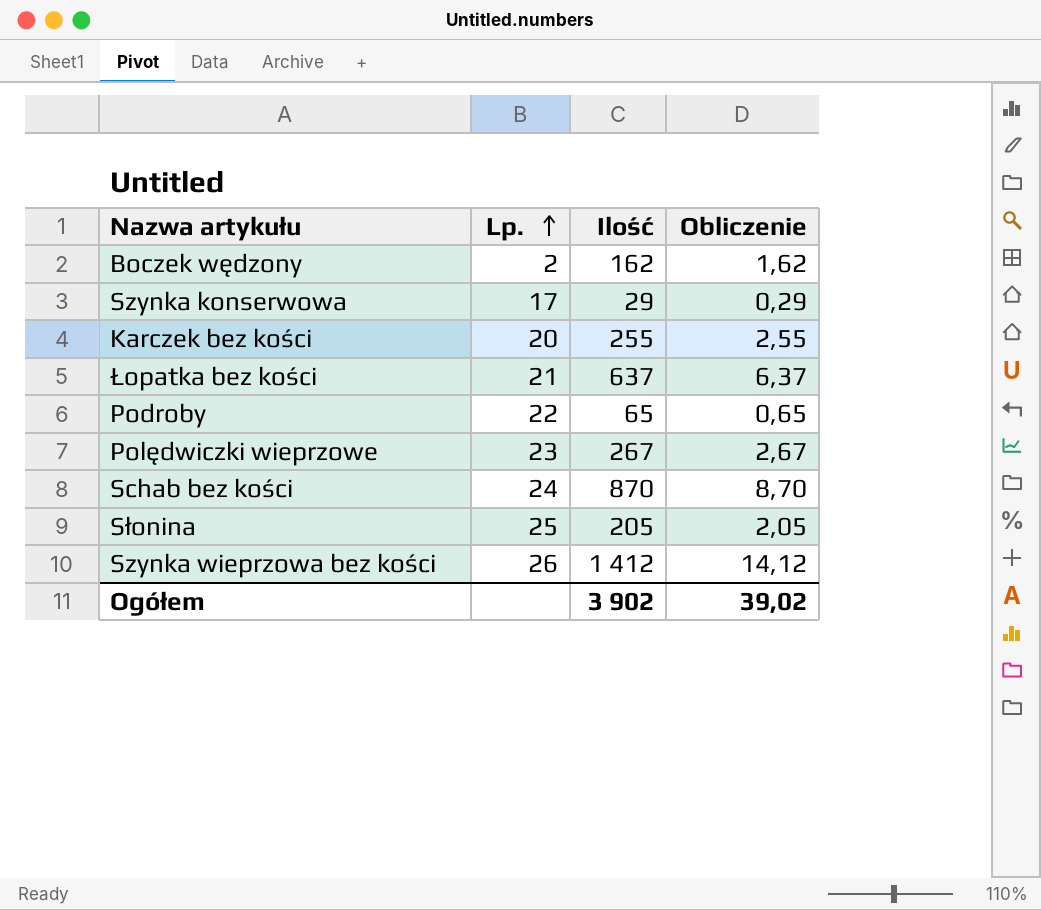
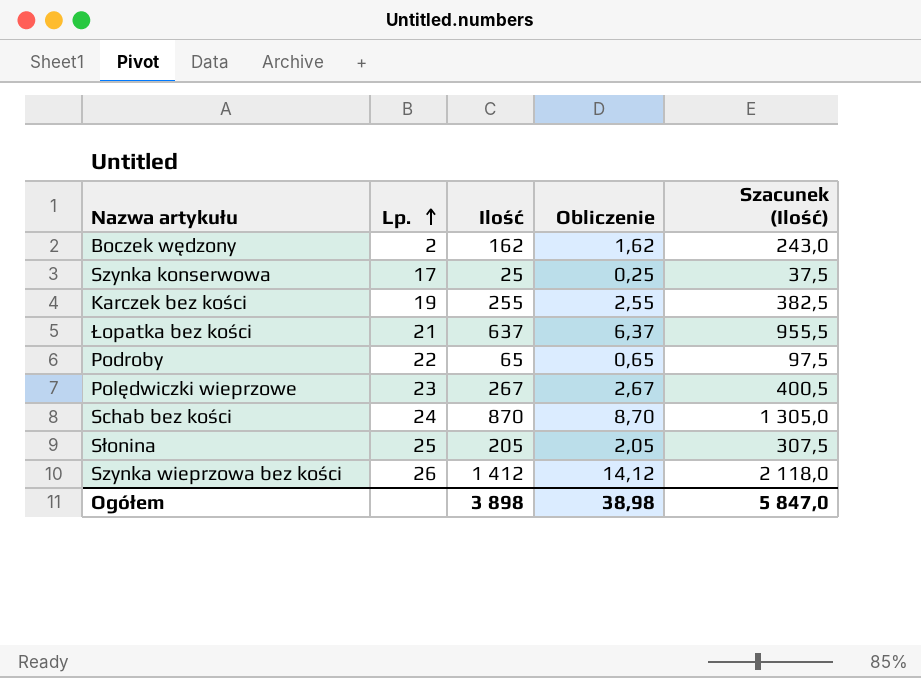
column Szacunek (Ilość) | formula: none -> [Ilość] * 1,5
Szynka konserwowa | Ilość: 29 -> 25
Szynka konserwowa | Obliczenie: 0,29 -> 0,25
Karczek bez kości | Lp.: 20 -> 19
Ogółem | Ilość: 3 902 -> 3 898
Ogółem | Obliczenie: 39,02 -> 38,98

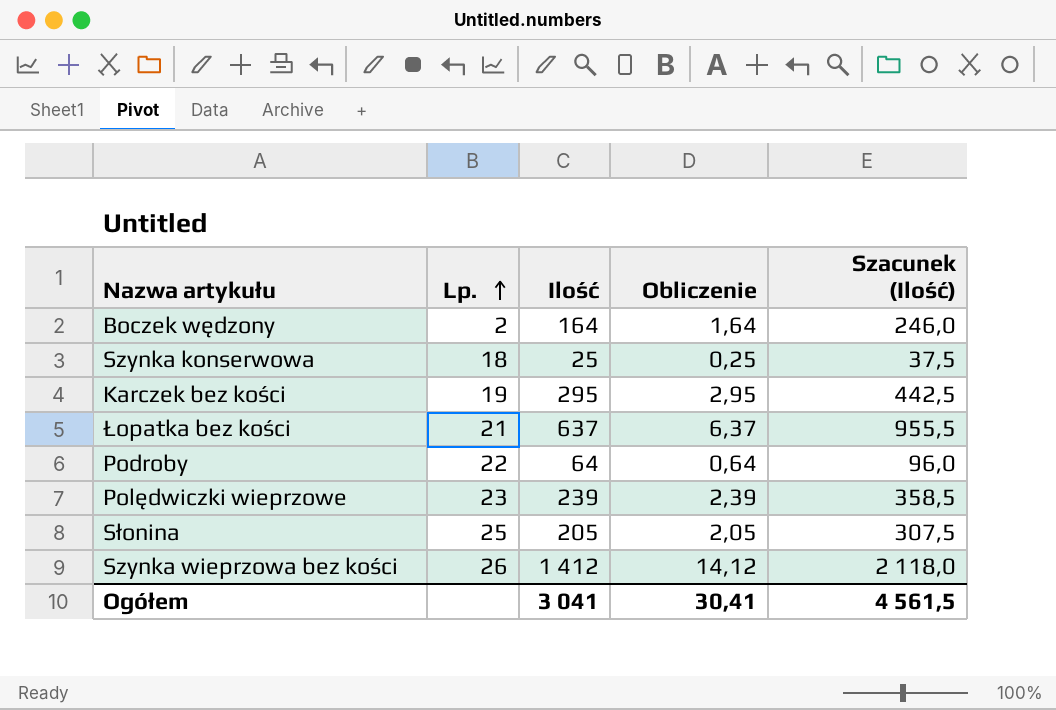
row Schab bez kości: 24 | 870 | 8,70 | 1 305,0 -> none
Boczek wędzony | Ilość: 162 -> 164
Boczek wędzony | Obliczenie: 1,62 -> 1,64
Boczek wędzony | Szacunek (Ilość): 243,0 -> 246,0
Szynka konserwowa | Lp.: 17 -> 18
Karczek bez kości | Ilość: 255 -> 295
Karczek bez kości | Obliczenie: 2,55 -> 2,95
Karczek bez kości | Szacunek (Ilość): 382,5 -> 442,5
Podroby | Ilość: 65 -> 64
Podroby | Obliczenie: 0,65 -> 0,64
Podroby | Szacunek (Ilość): 97,5 -> 96,0
Polędwiczki wieprzowe | Ilość: 267 -> 239
Polędwiczki wieprzowe | Obliczenie: 2,67 -> 2,39
Polędwiczki wieprzowe | Szacunek (Ilość): 400,5 -> 358,5
Ogółem | Ilość: 3 898 -> 3 041
Ogółem | Obliczenie: 38,98 -> 30,41
Ogółem | Szacunek (Ilość): 5 847,0 -> 4 561,5

